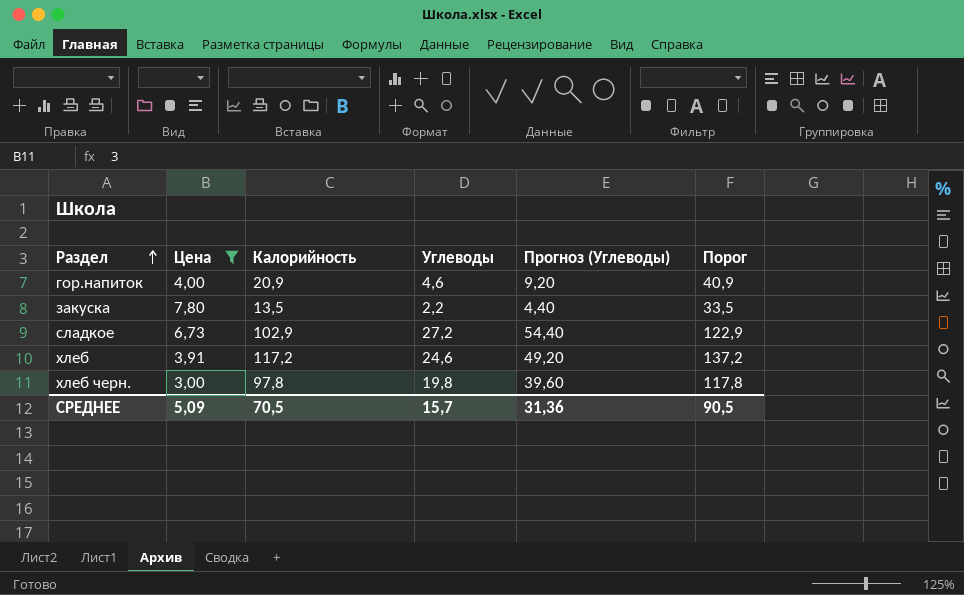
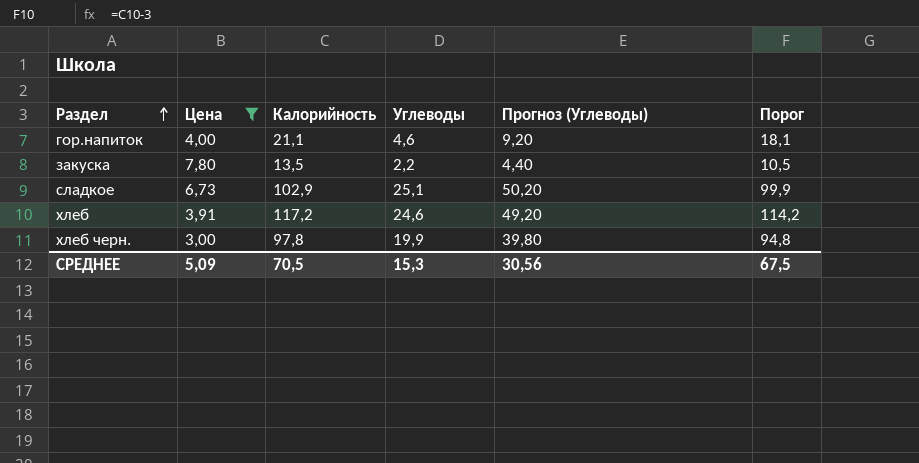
column Порог | formula: [Калорийность] + 20 -> [Калорийность] - 3
гор.напиток | Калорийность: 20,9 -> 21,1
сладкое | Углеводы: 27,2 -> 25,1
сладкое | Прогноз (Углеводы): 54,40 -> 50,20
хлеб черн. | Углеводы: 19,8 -> 19,9
хлеб черн. | Прогноз (Углеводы): 39,60 -> 39,80
СРЕДНЕЕ | Углеводы: 15,7 -> 15,3
СРЕДНЕЕ | Прогноз (Углеводы): 31,36 -> 30,56
СРЕДНЕЕ | Порог: 90,5 -> 67,5

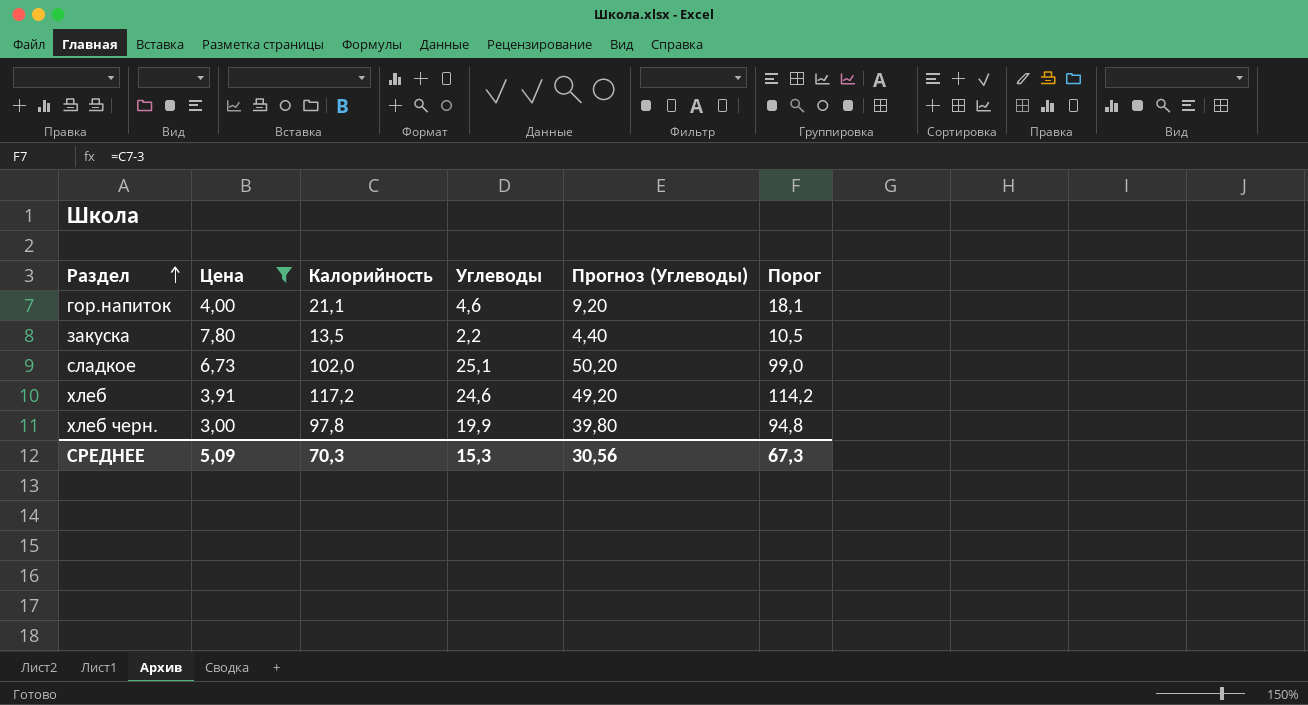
сладкое | Калорийность: 102,9 -> 102,0
сладкое | Порог: 99,9 -> 99,0
СРЕДНЕЕ | Калорийность: 70,5 -> 70,3
СРЕДНЕЕ | Порог: 67,5 -> 67,3

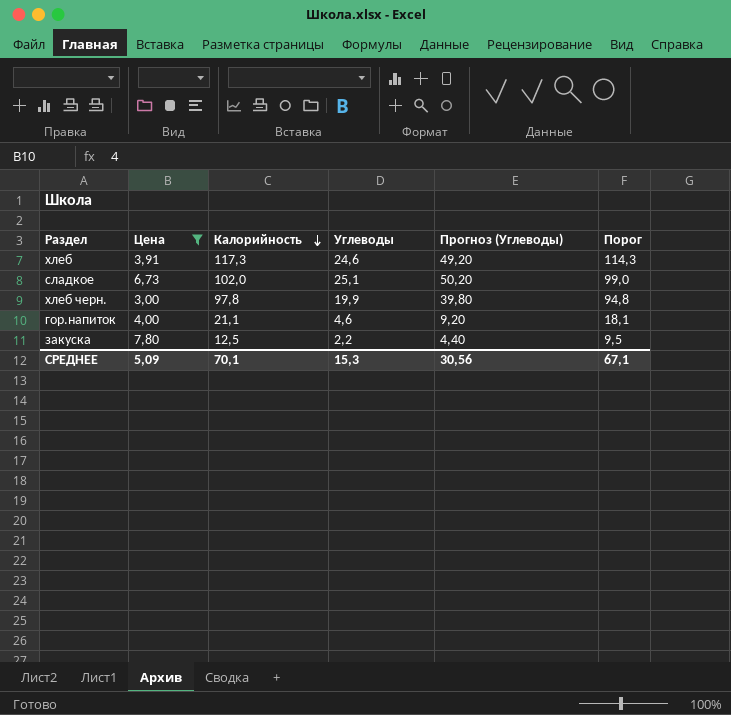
row order: Раздел ascending -> Калорийность descending
хлеб | Калорийность: 117,2 -> 117,3
хлеб | Порог: 114,2 -> 114,3
закуска | Калорийность: 13,5 -> 12,5
закуска | Порог: 10,5 -> 9,5
СРЕДНЕЕ | Калорийность: 70,3 -> 70,1
СРЕДНЕЕ | Порог: 67,3 -> 67,1

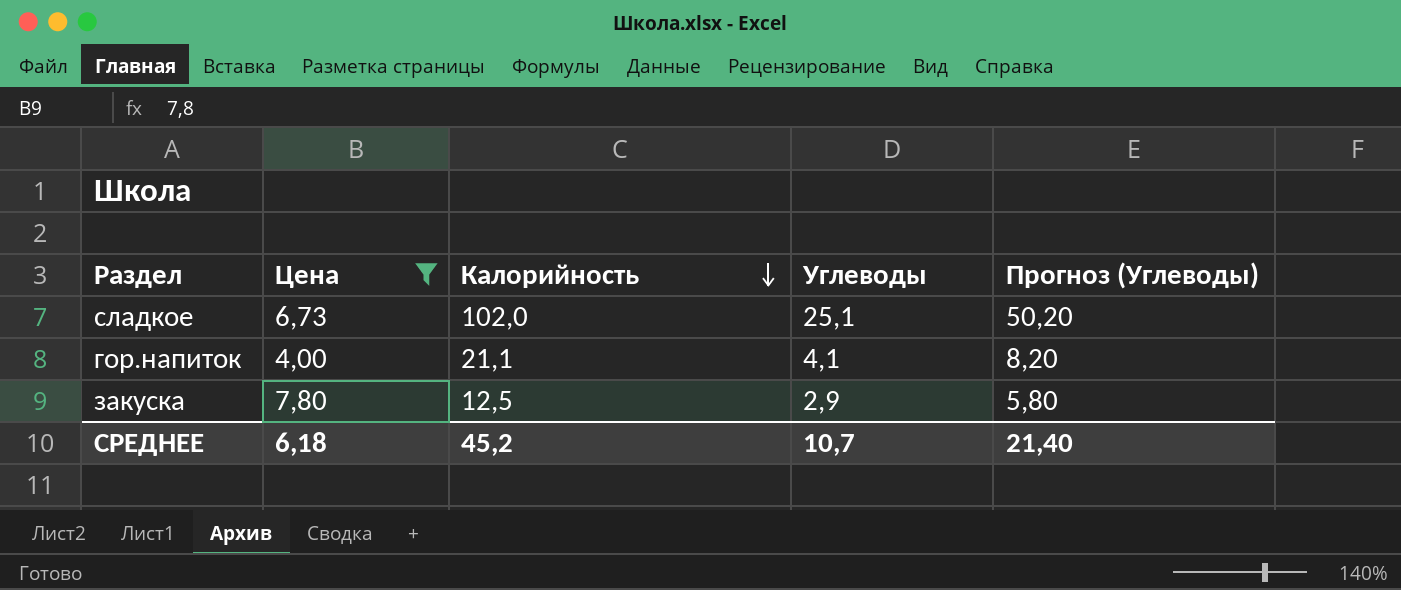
column Порог | formula: [Калорийность] - 3 -> none
row хлеб: 3,91 | 117,3 | 24,6 | 49,20 | 114,3 -> none
row хлеб черн.: 3,00 | 97,8 | 19,9 | 39,80 | 94,8 -> none
гор.напиток | Углеводы: 4,6 -> 4,1
гор.напиток | Прогноз (Углеводы): 9,20 -> 8,20
закуска | Углеводы: 2,2 -> 2,9
закуска | Прогноз (Углеводы): 4,40 -> 5,80
СРЕДНЕЕ | Цена: 5,09 -> 6,18
СРЕДНЕЕ | Калорийность: 70,1 -> 45,2
СРЕДНЕЕ | Углеводы: 15,3 -> 10,7
СРЕДНЕЕ | Прогноз (Углеводы): 30,56 -> 21,40

